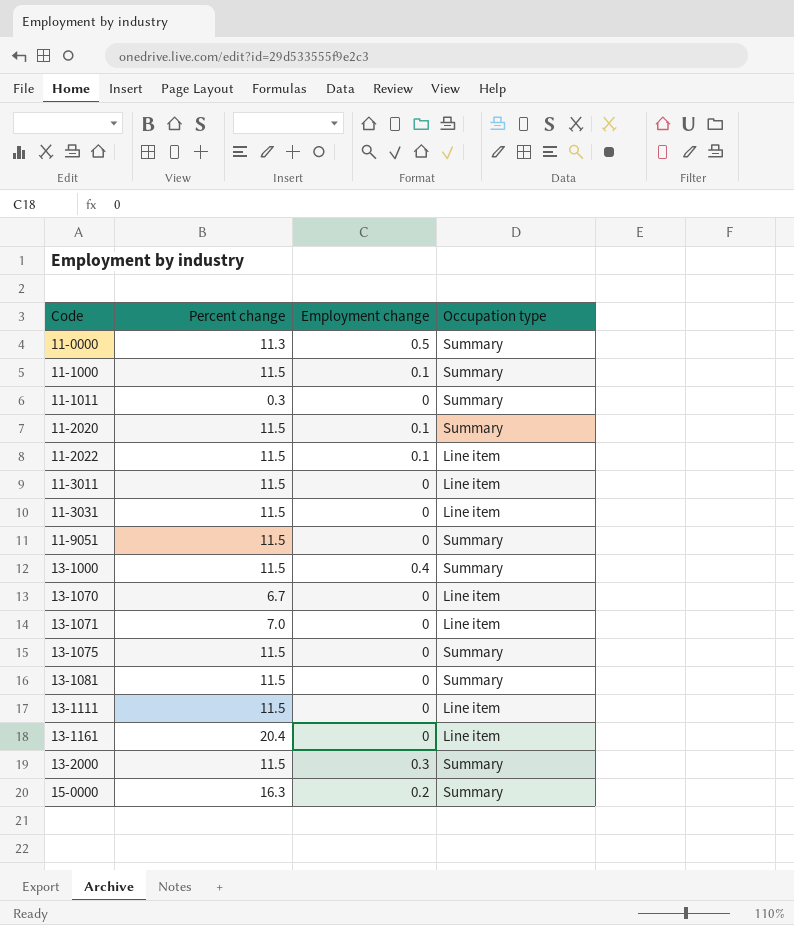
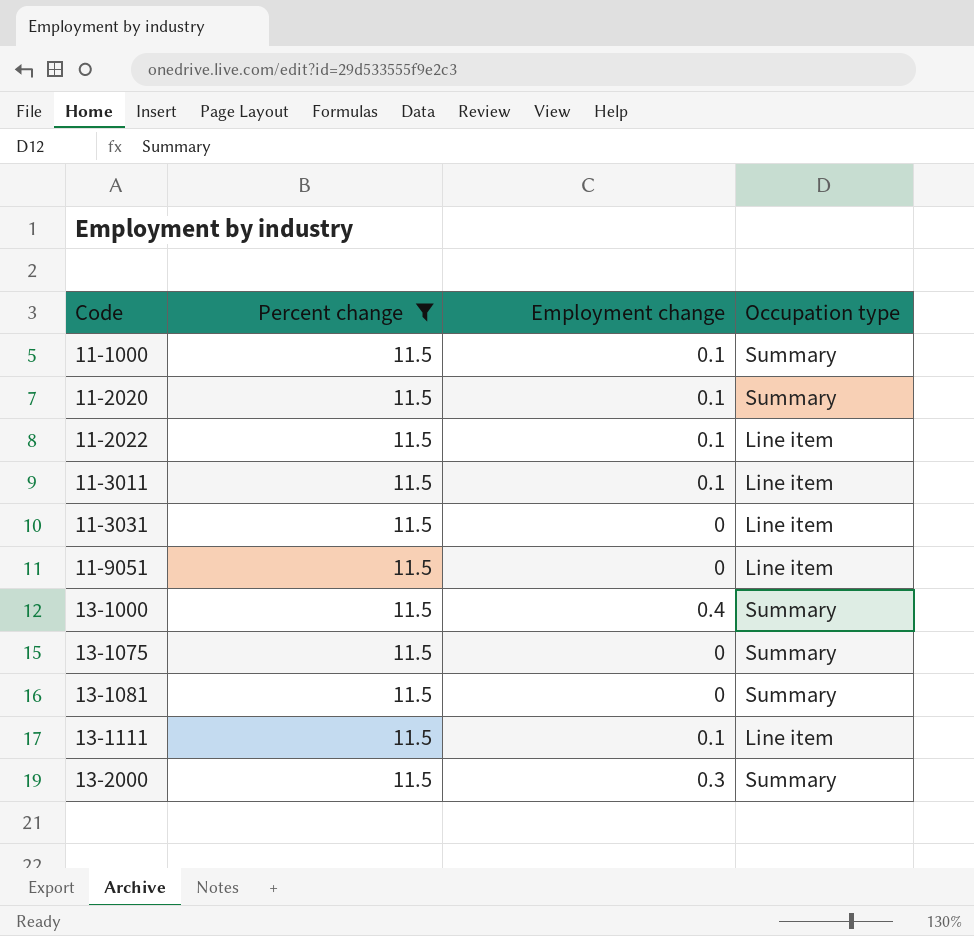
filter: none -> Percent change = 11.5
11-3011 | Employment change: 0 -> 0.1
11-9051 | Occupation type: Summary -> Line item
13-1111 | Employment change: 0 -> 0.1

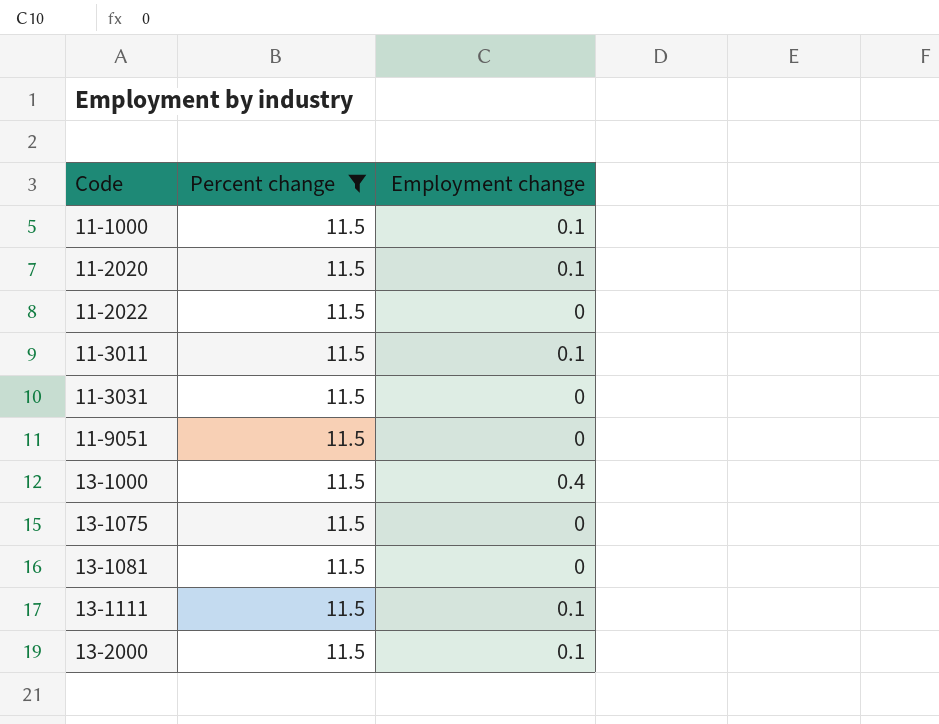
column Occupation type | position: 4 -> none
11-2022 | Employment change: 0.1 -> 0
13-2000 | Employment change: 0.3 -> 0.1

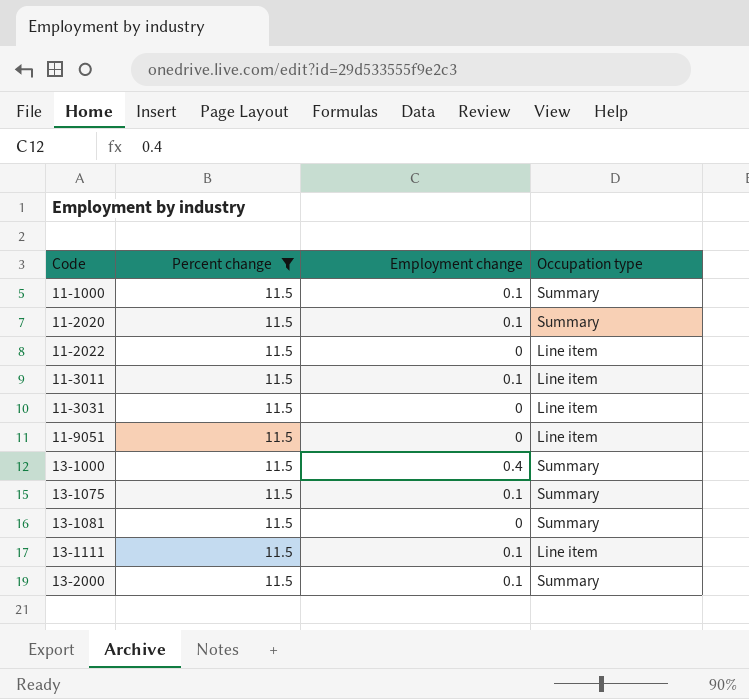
column Occupation type | position: none -> 4
13-1075 | Employment change: 0 -> 0.1

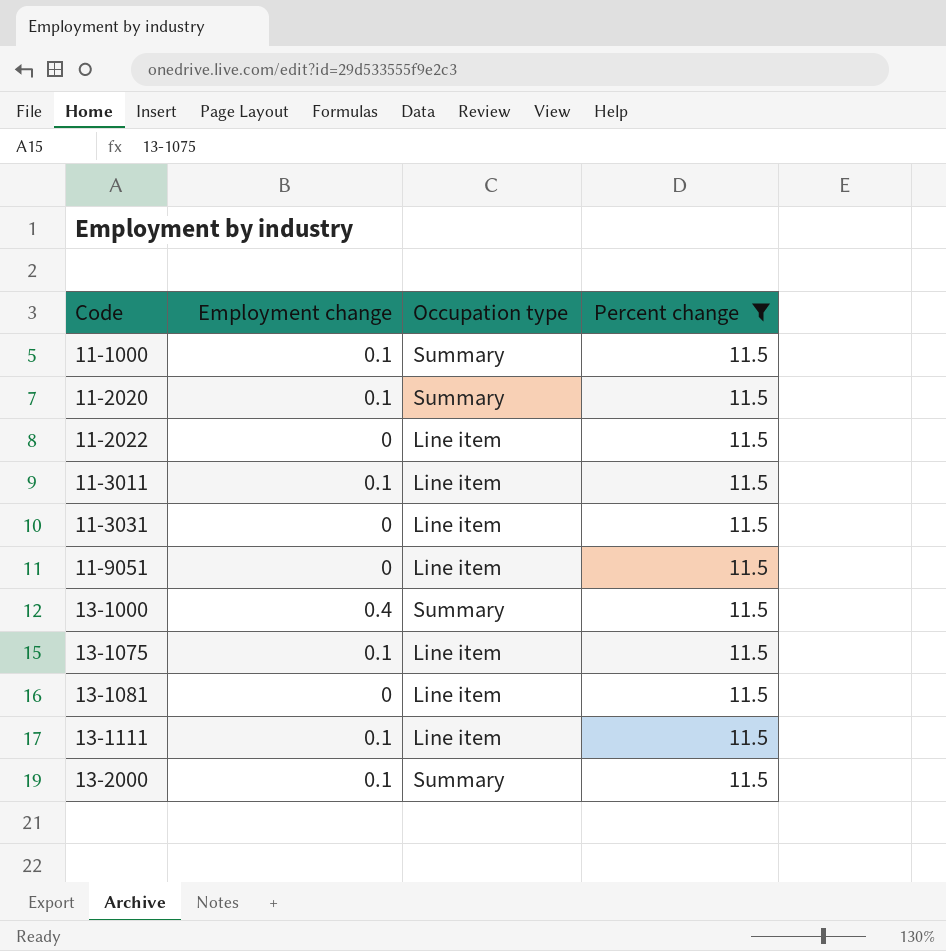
column Percent change | position: 2 -> 4
13-1075 | Occupation type: Summary -> Line item
13-1081 | Occupation type: Summary -> Line item

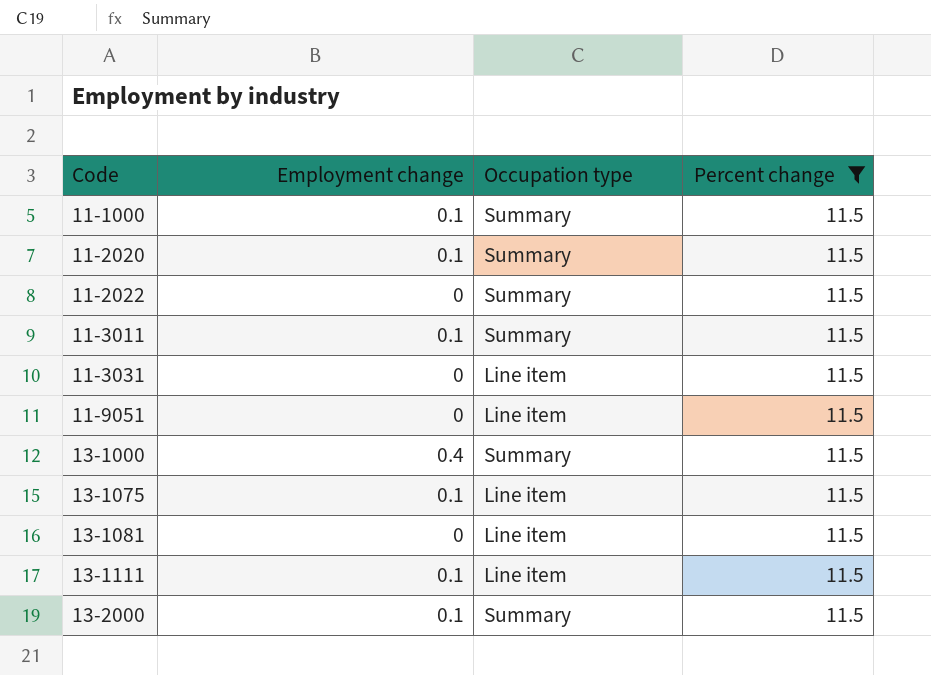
11-2022 | Occupation type: Line item -> Summary
11-3011 | Occupation type: Line item -> Summary

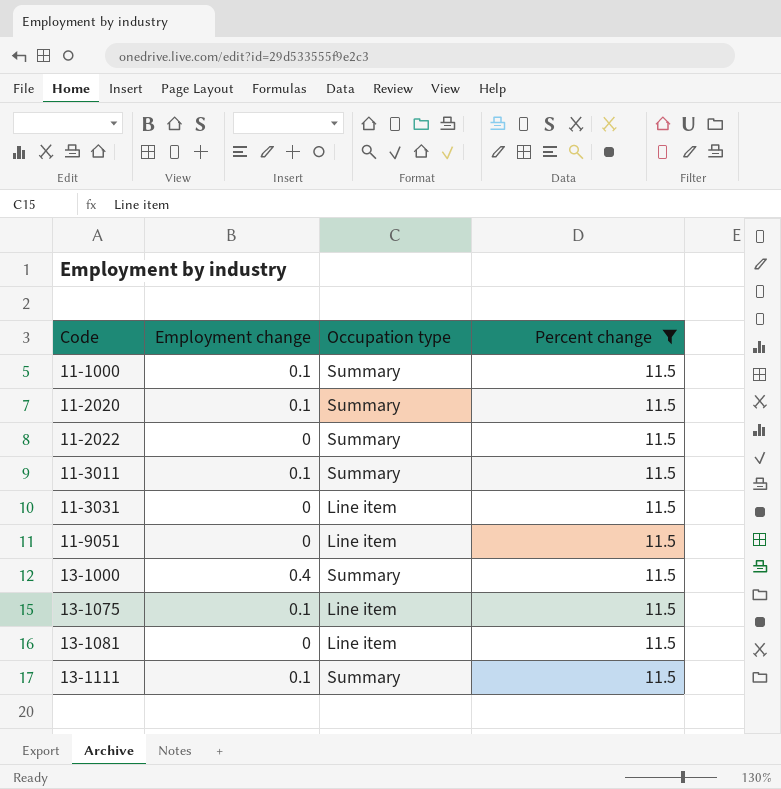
row 13-2000: 0.1 | Summary | 11.5 -> none
13-1111 | Occupation type: Line item -> Summary

